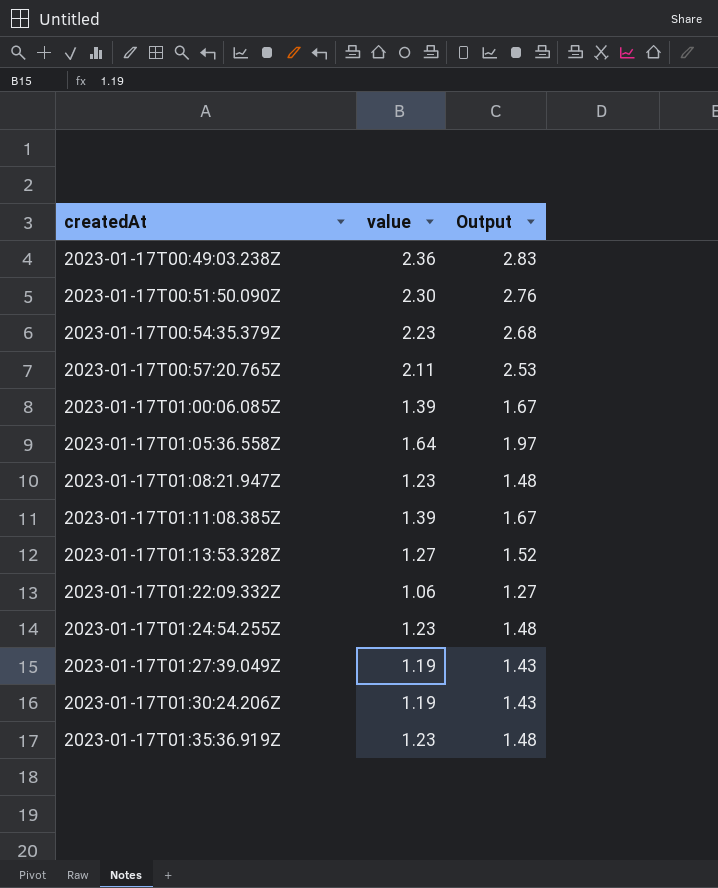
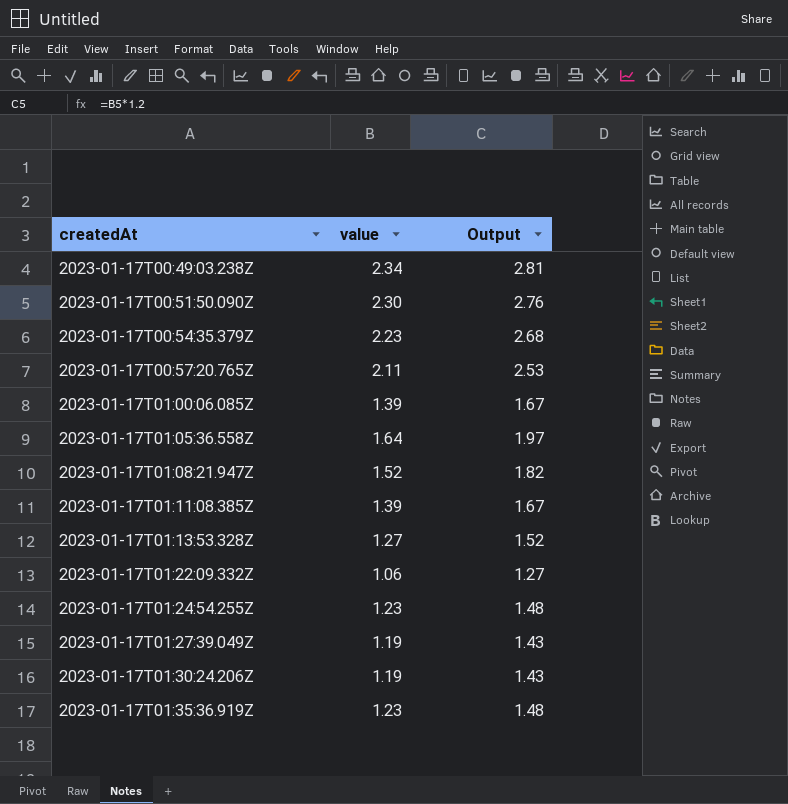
2023-01-17T00:49:03.238Z | value: 2.36 -> 2.34
2023-01-17T00:49:03.238Z | Output: 2.83 -> 2.81
2023-01-17T01:08:21.947Z | value: 1.23 -> 1.52
2023-01-17T01:08:21.947Z | Output: 1.48 -> 1.82

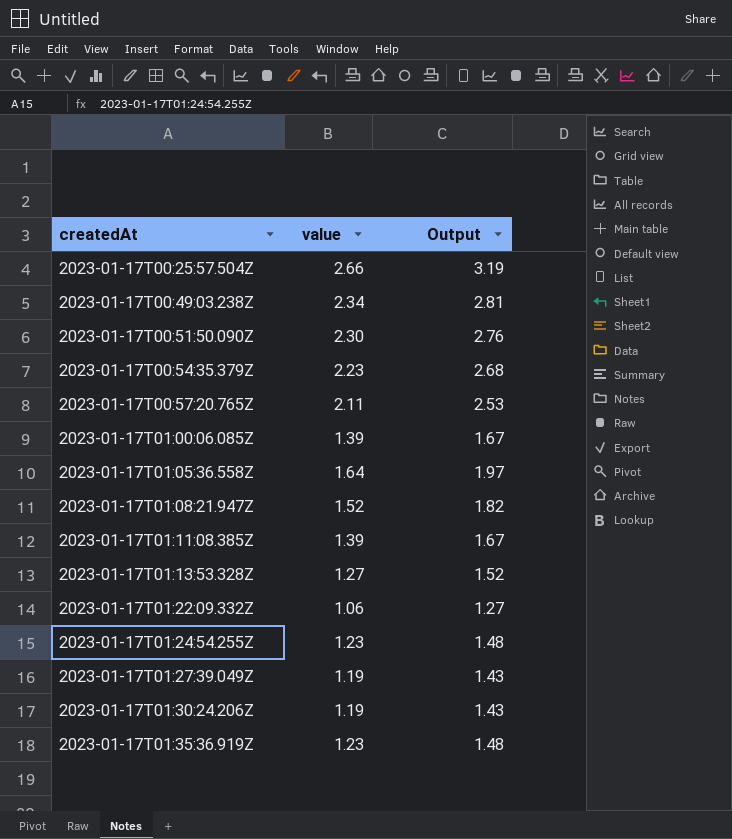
row 2023-01-17T00:25:57.504Z: none -> 2.66 | 3.19

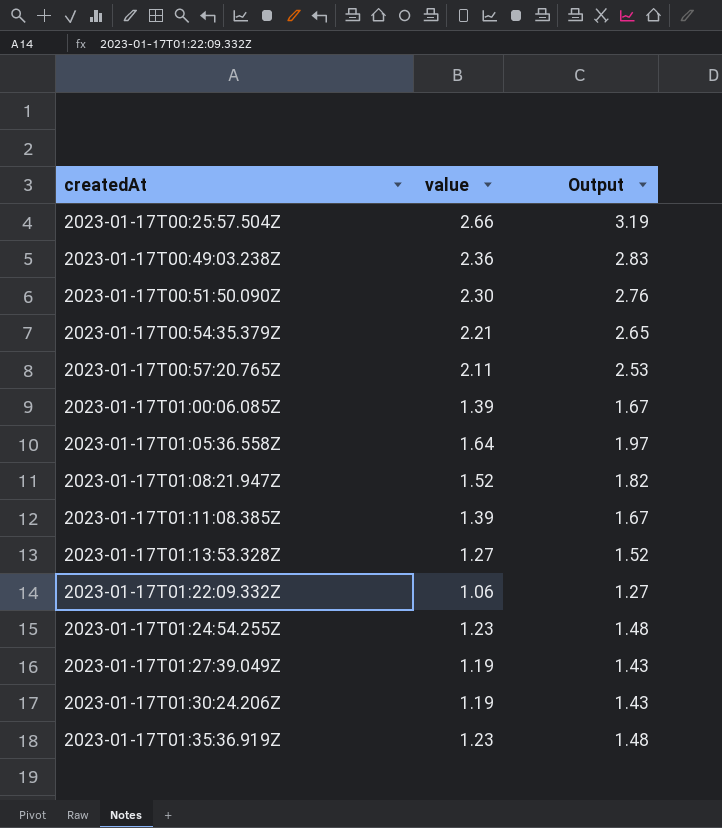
2023-01-17T00:49:03.238Z | value: 2.34 -> 2.36
2023-01-17T00:49:03.238Z | Output: 2.81 -> 2.83
2023-01-17T00:54:35.379Z | value: 2.23 -> 2.21
2023-01-17T00:54:35.379Z | Output: 2.68 -> 2.65

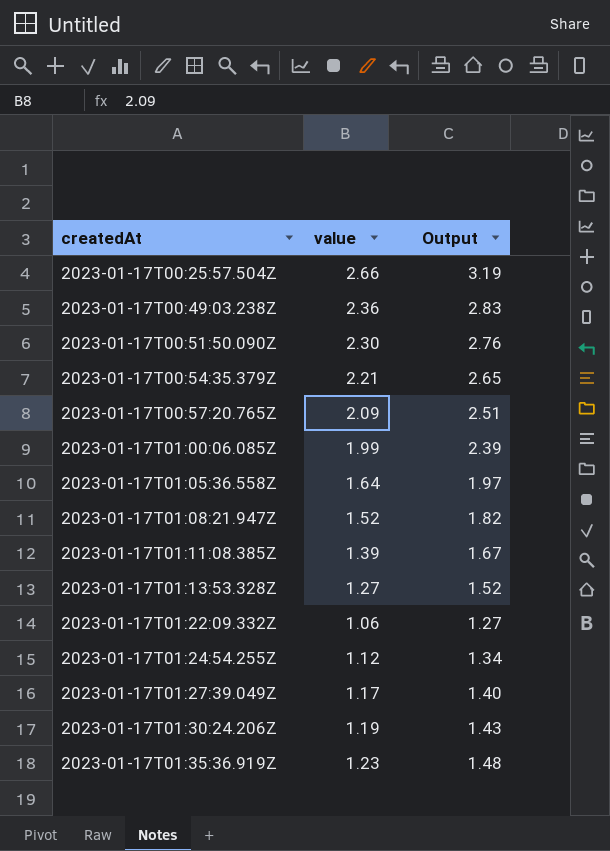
2023-01-17T00:57:20.765Z | value: 2.11 -> 2.09
2023-01-17T00:57:20.765Z | Output: 2.53 -> 2.51
2023-01-17T01:00:06.085Z | value: 1.39 -> 1.99
2023-01-17T01:00:06.085Z | Output: 1.67 -> 2.39
2023-01-17T01:24:54.255Z | value: 1.23 -> 1.12
2023-01-17T01:24:54.255Z | Output: 1.48 -> 1.34
2023-01-17T01:27:39.049Z | value: 1.19 -> 1.17
2023-01-17T01:27:39.049Z | Output: 1.43 -> 1.40

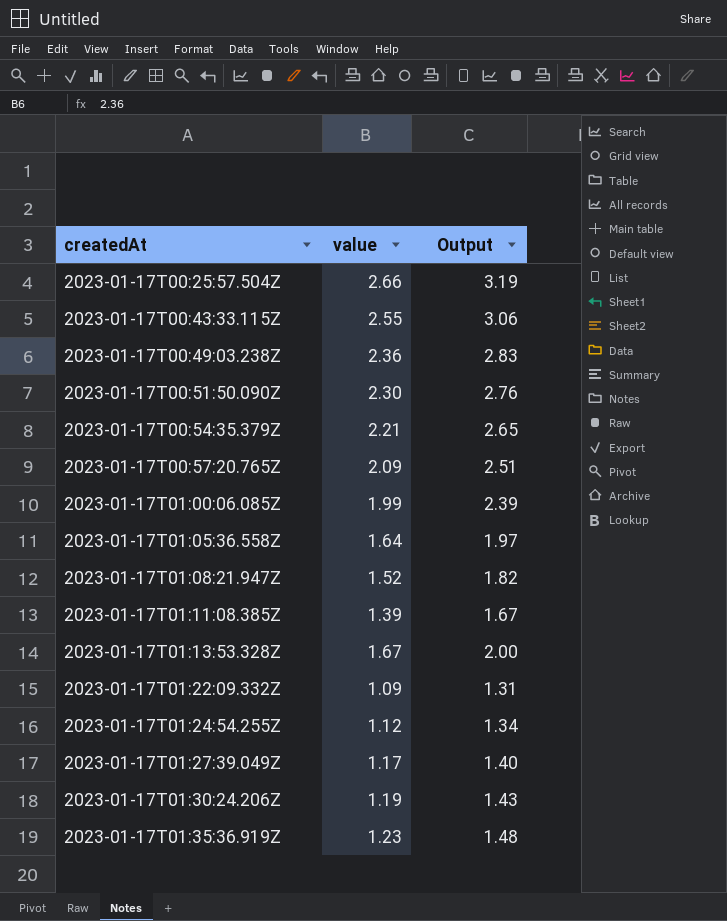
row 2023-01-17T00:43:33.115Z: none -> 2.55 | 3.06
2023-01-17T01:13:53.328Z | value: 1.27 -> 1.67
2023-01-17T01:13:53.328Z | Output: 1.52 -> 2.00
2023-01-17T01:22:09.332Z | value: 1.06 -> 1.09
2023-01-17T01:22:09.332Z | Output: 1.27 -> 1.31

